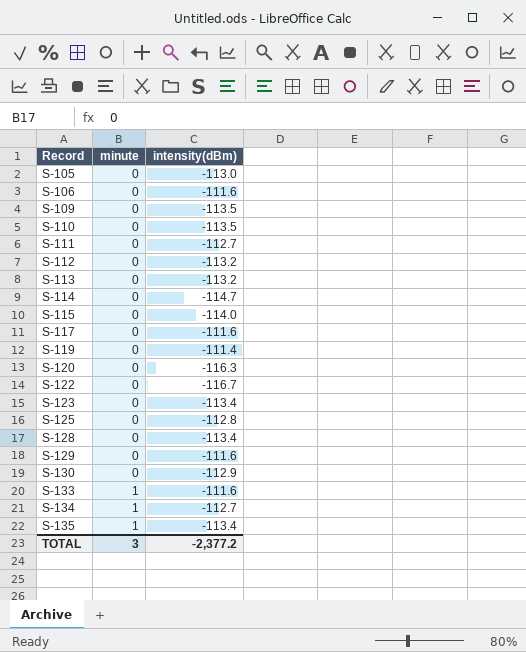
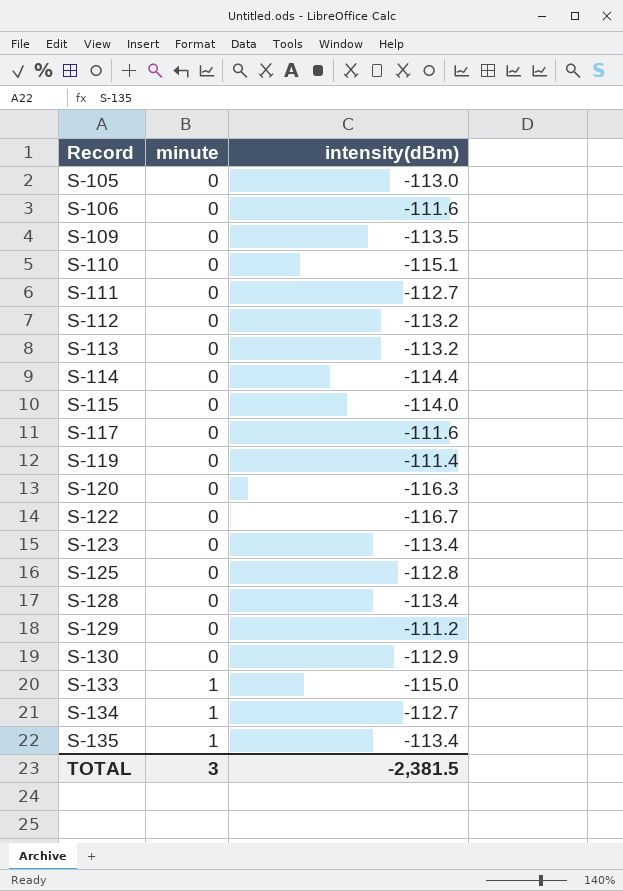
S-110 | intensity(dBm): -113.5 -> -115.1
S-114 | intensity(dBm): -114.7 -> -114.4
S-129 | intensity(dBm): -111.6 -> -111.2
S-133 | intensity(dBm): -111.6 -> -115.0
TOTAL | intensity(dBm): -2,377.2 -> -2,381.5

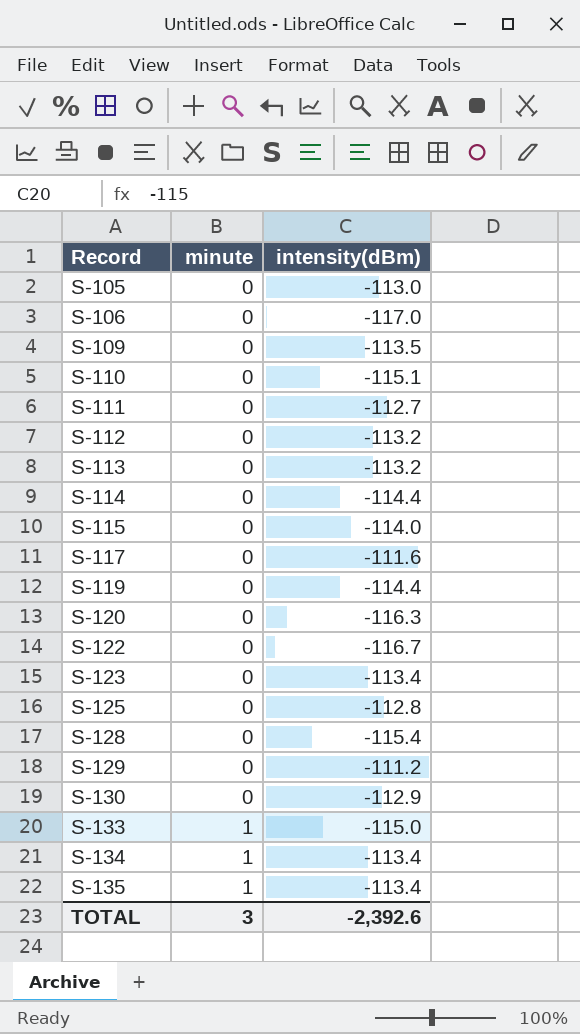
S-106 | intensity(dBm): -111.6 -> -117.0
S-119 | intensity(dBm): -111.4 -> -114.4
S-128 | intensity(dBm): -113.4 -> -115.4
S-134 | intensity(dBm): -112.7 -> -113.4
TOTAL | intensity(dBm): -2,381.5 -> -2,392.6

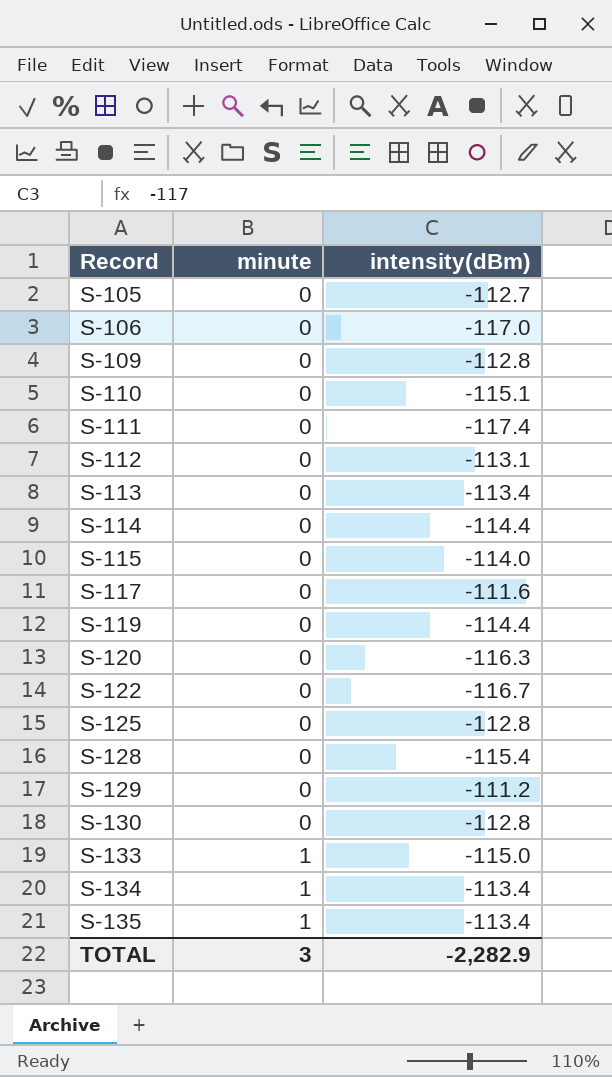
row S-123: 0 | -113.4 -> none
S-105 | intensity(dBm): -113.0 -> -112.7
S-109 | intensity(dBm): -113.5 -> -112.8
S-111 | intensity(dBm): -112.7 -> -117.4
S-112 | intensity(dBm): -113.2 -> -113.1
S-113 | intensity(dBm): -113.2 -> -113.4
S-130 | intensity(dBm): -112.9 -> -112.8
TOTAL | intensity(dBm): -2,392.6 -> -2,282.9

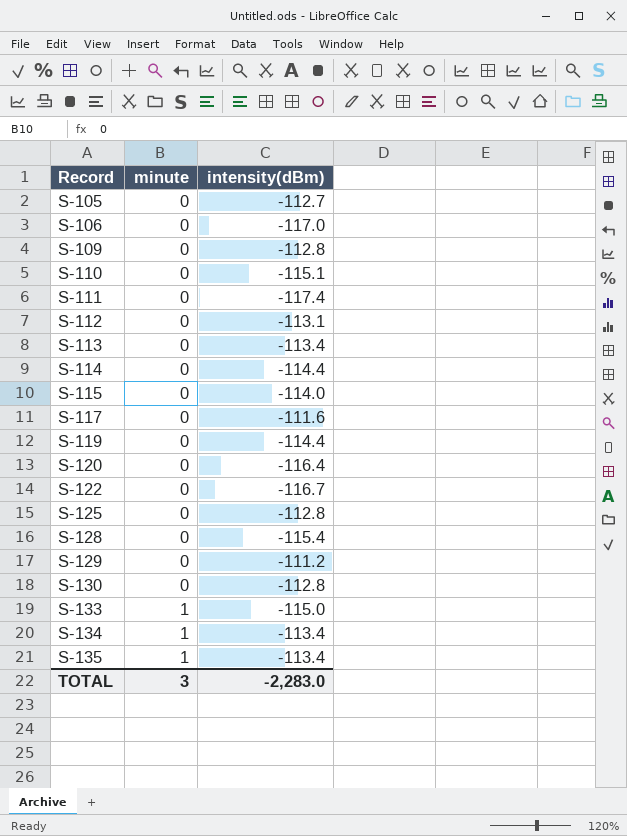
S-120 | intensity(dBm): -116.3 -> -116.4
TOTAL | intensity(dBm): -2,282.9 -> -2,283.0

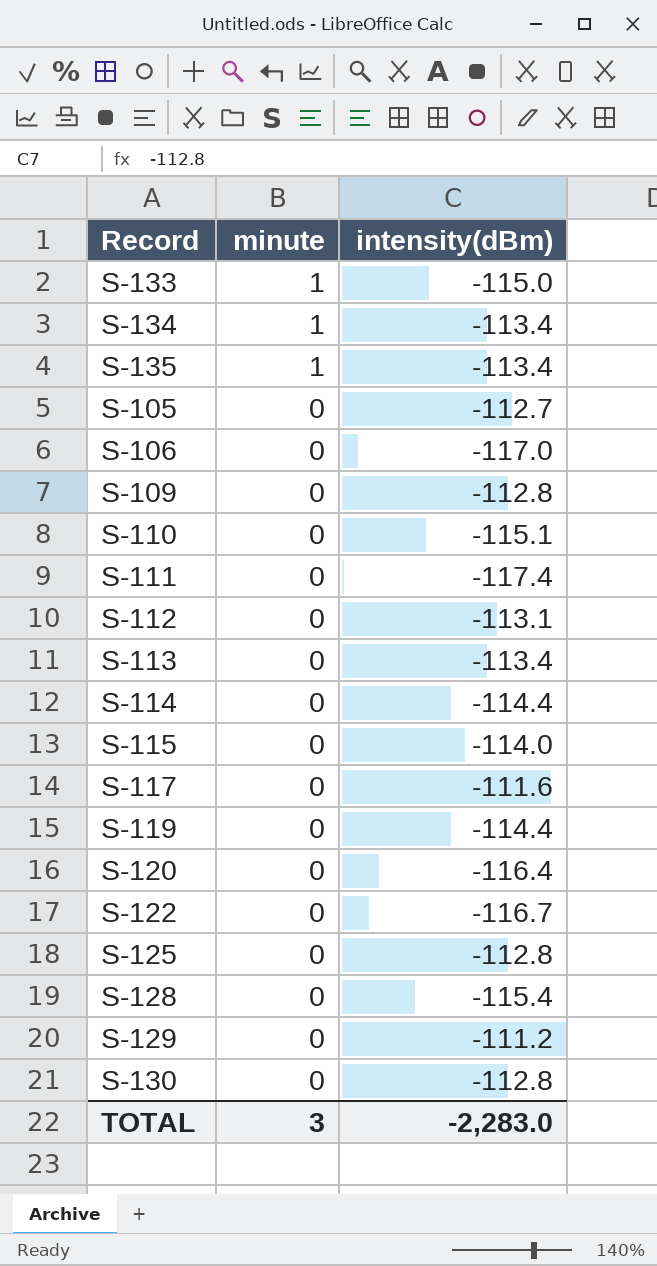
row order: Record ascending -> minute descending

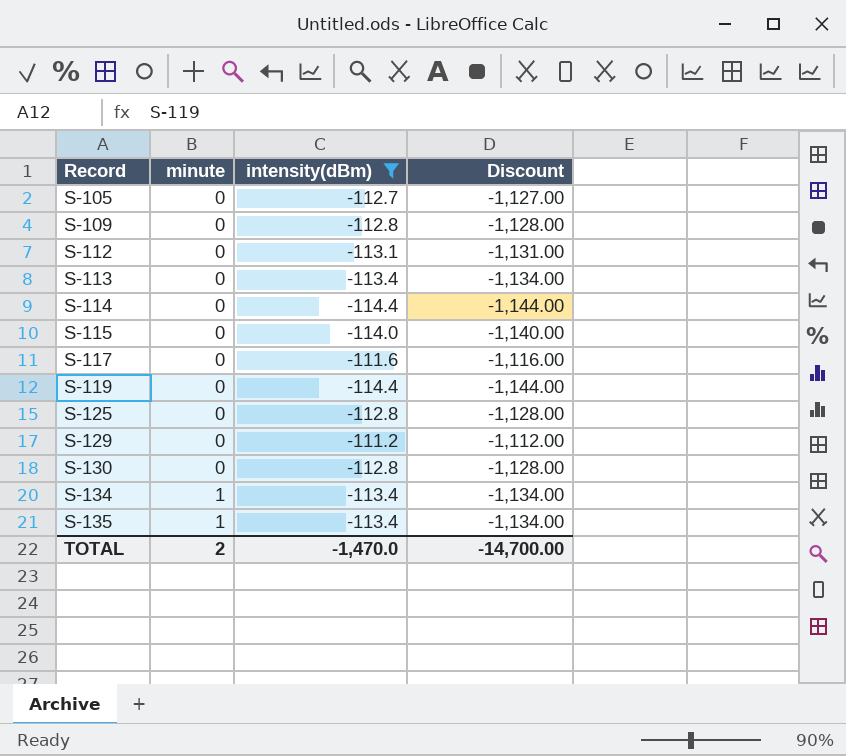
filter: none -> intensity(dBm) >= -114.4
row order: minute descending -> Record ascending
column Discount | formula: none -> [intensity(dBm)] * 10
TOTAL | minute: 3 -> 2
TOTAL | intensity(dBm): -2,283.0 -> -1,470.0

